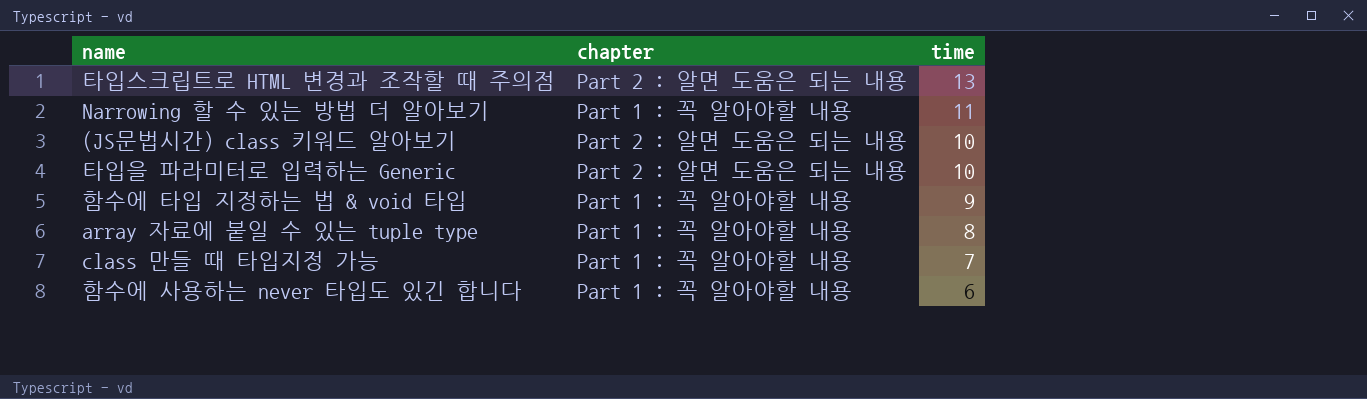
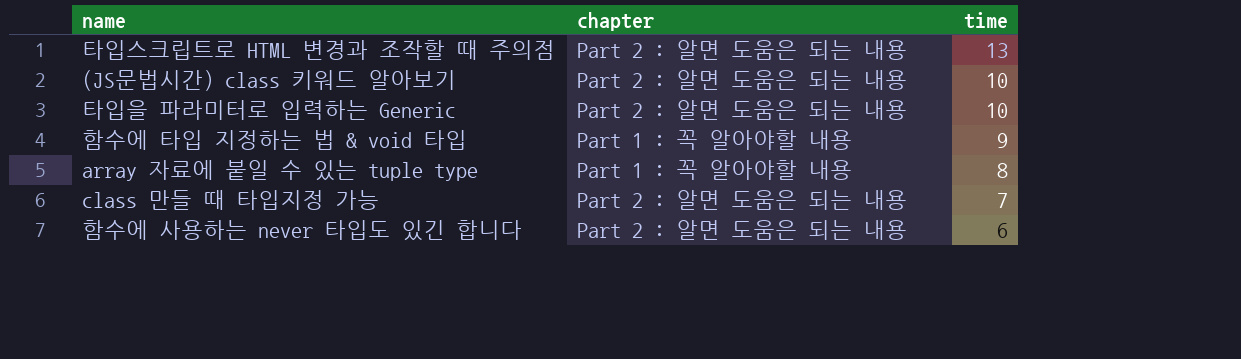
row Narrowing 할 수 있는 방법 더 알아보기: Part 1 : 꼭 알아야할 내용 | 11 -> none
class 만들 때 타입지정 가능 | chapter: Part 1 : 꼭 알아야할 내용 -> Part 2 : 알면 도움은 되는 내용
함수에 사용하는 never 타입도 있긴 합니다 | chapter: Part 1 : 꼭 알아야할 내용 -> Part 2 : 알면 도움은 되는 내용

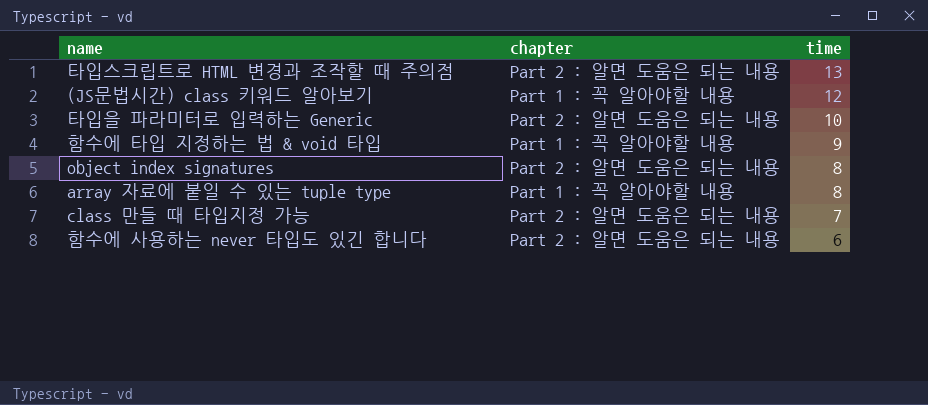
(JS문법시간) class 키워드 알아보기 | chapter: Part 2 : 알면 도움은 되는 내용 -> Part 1 : 꼭 알아야할 내용
(JS문법시간) class 키워드 알아보기 | time: 10 -> 12
row object index signatures: none -> Part 2 : 알면 도움은 되는 내용 | 8

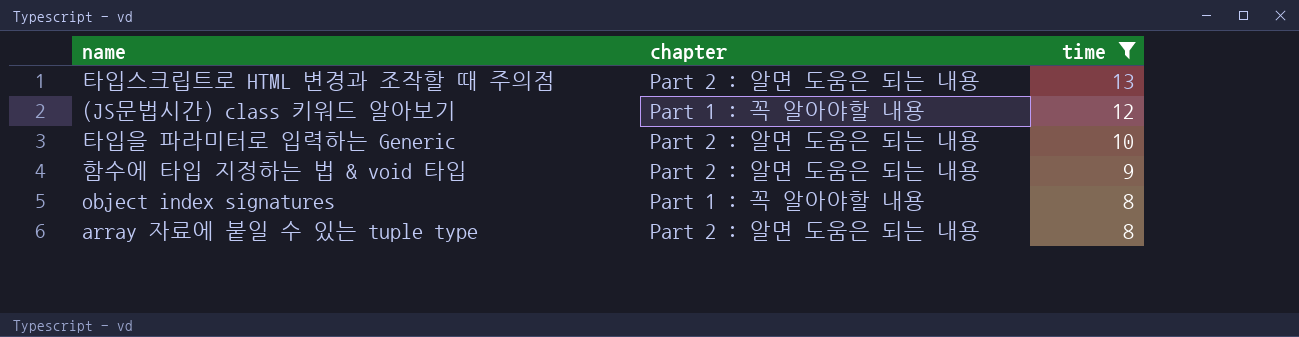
filter: none -> time >= 8
함수에 타입 지정하는 법 & void 타입 | chapter: Part 1 : 꼭 알아야할 내용 -> Part 2 : 알면 도움은 되는 내용
object index signatures | chapter: Part 2 : 알면 도움은 되는 내용 -> Part 1 : 꼭 알아야할 내용
array 자료에 붙일 수 있는 tuple type | chapter: Part 1 : 꼭 알아야할 내용 -> Part 2 : 알면 도움은 되는 내용

